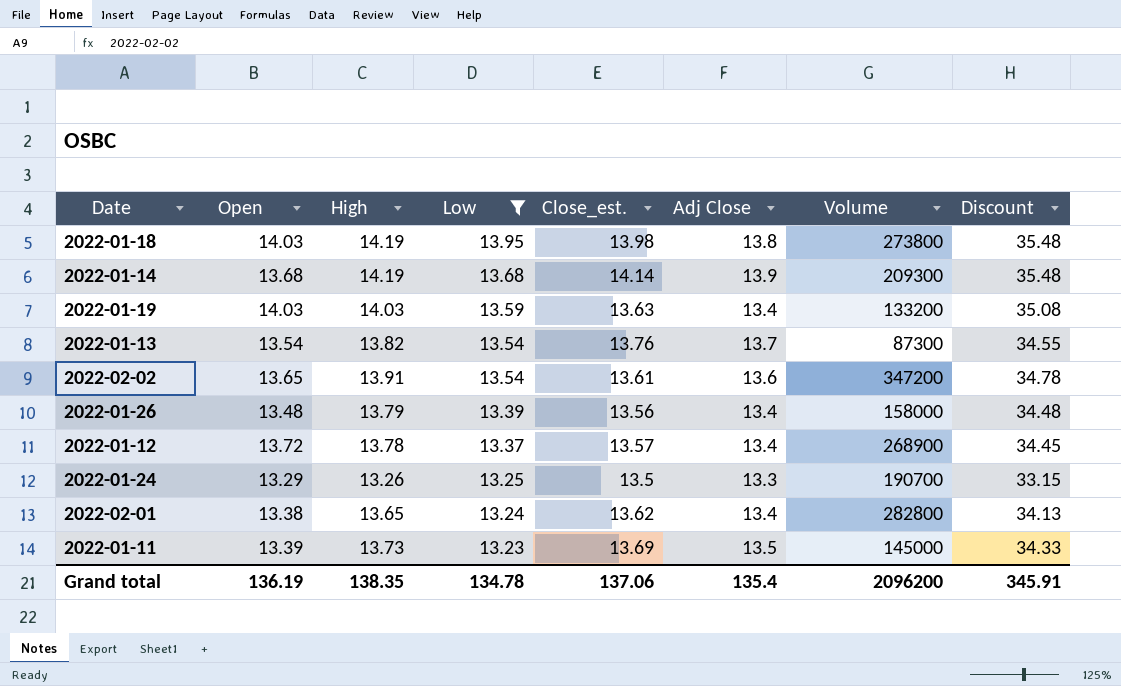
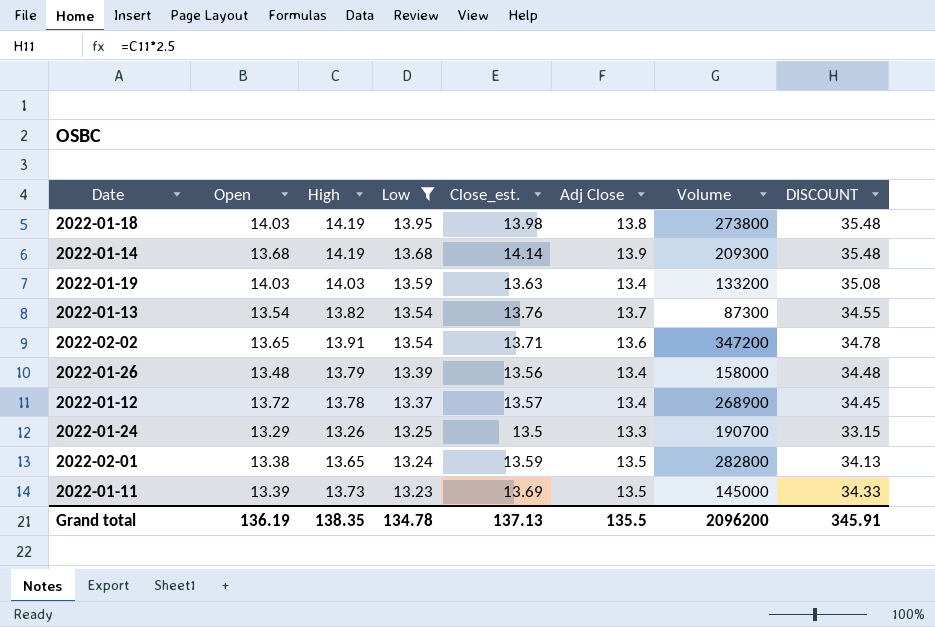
column name: Discount -> DISCOUNT
2022-02-02 | Close_est.: 13.61 -> 13.71
2022-02-01 | Close_est.: 13.62 -> 13.59
2022-02-01 | Adj Close: 13.4 -> 13.5
Grand total | Close_est.: 137.06 -> 137.13
Grand total | Adj Close: 135.4 -> 135.5

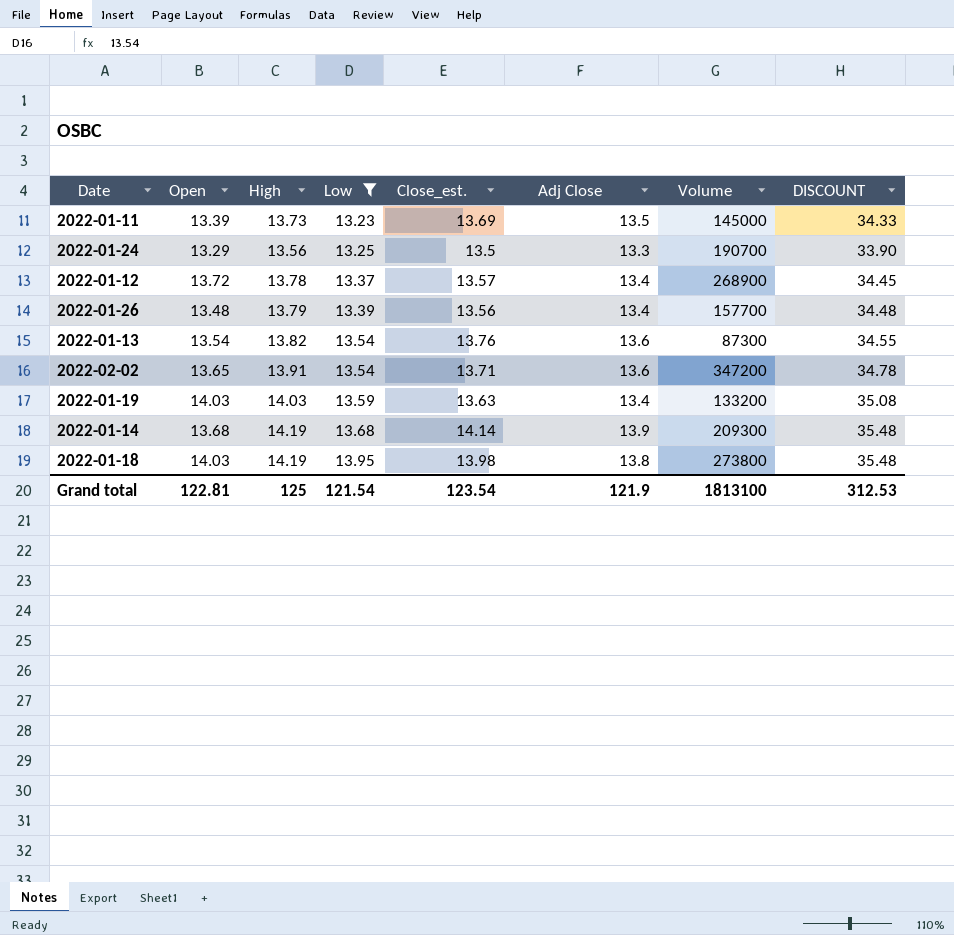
row order: Low descending -> Low ascending
row 2022-02-01: 13.38 | 13.65 | 13.24 | 13.59 | 13.5 | 282800 | 34.13 -> none
2022-01-24 | High: 13.26 -> 13.56
2022-01-24 | DISCOUNT: 33.15 -> 33.90
2022-01-26 | Volume: 158000 -> 157700
2022-01-13 | Adj Close: 13.7 -> 13.6
Grand total | Open: 136.19 -> 122.81
Grand total | High: 138.35 -> 125
Grand total | Low: 134.78 -> 121.54
Grand total | Close_est.: 137.13 -> 123.54
Grand total | Adj Close: 135.5 -> 121.9
Grand total | Volume: 2096200 -> 1813100
Grand total | DISCOUNT: 345.91 -> 312.53

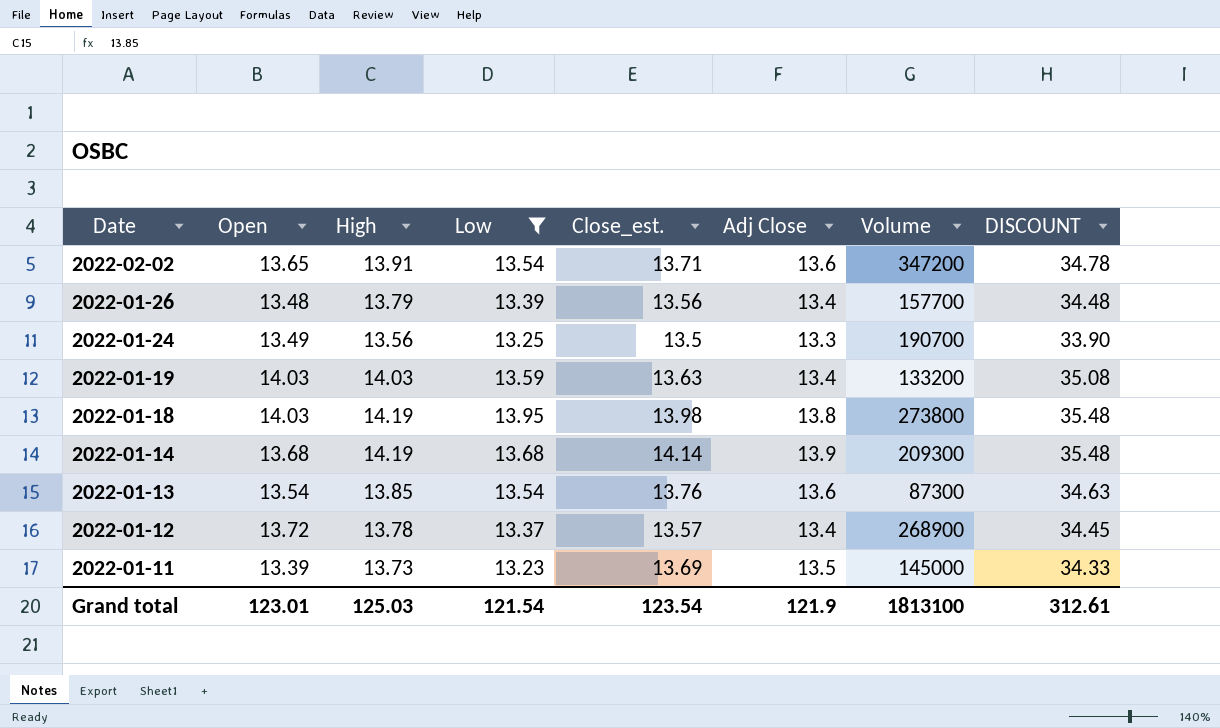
row order: Low ascending -> Date descending
2022-01-24 | Open: 13.29 -> 13.49
2022-01-13 | High: 13.82 -> 13.85
2022-01-13 | DISCOUNT: 34.55 -> 34.63
Grand total | Open: 122.81 -> 123.01
Grand total | High: 125 -> 125.03
Grand total | DISCOUNT: 312.53 -> 312.61

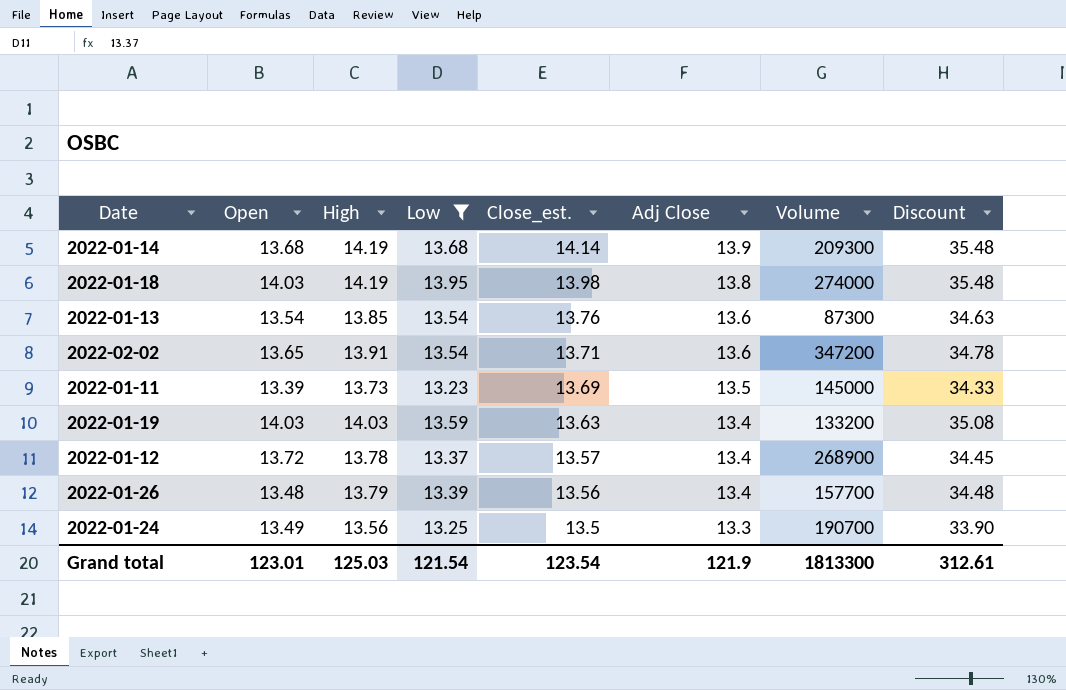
row order: Date descending -> Close_est. descending
column name: DISCOUNT -> Discount
2022-01-18 | Volume: 273800 -> 274000
Grand total | Volume: 1813100 -> 1813300

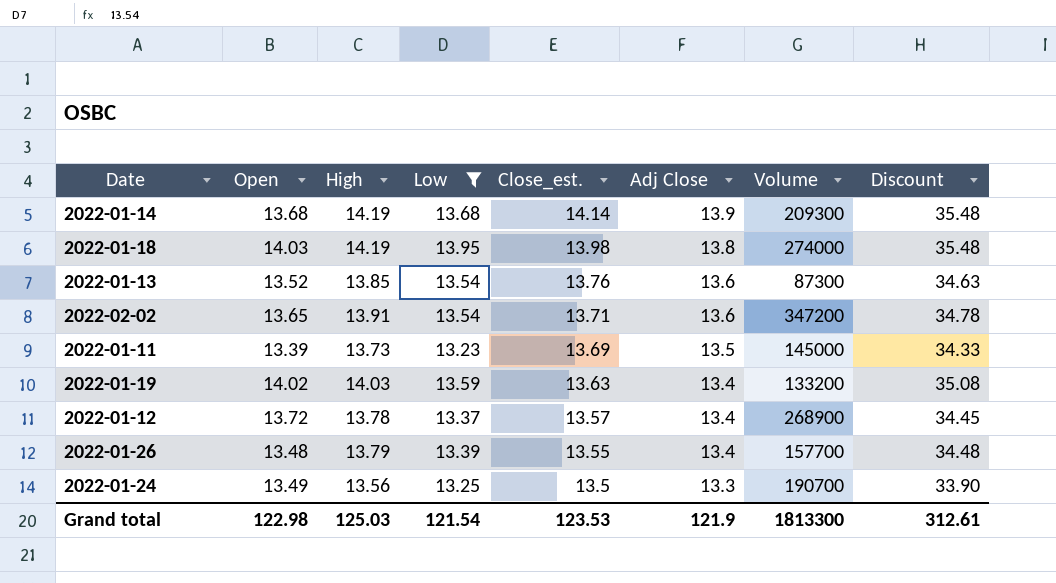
2022-01-13 | Open: 13.54 -> 13.52
2022-01-19 | Open: 14.03 -> 14.02
2022-01-26 | Close_est.: 13.56 -> 13.55
Grand total | Open: 123.01 -> 122.98
Grand total | Close_est.: 123.54 -> 123.53

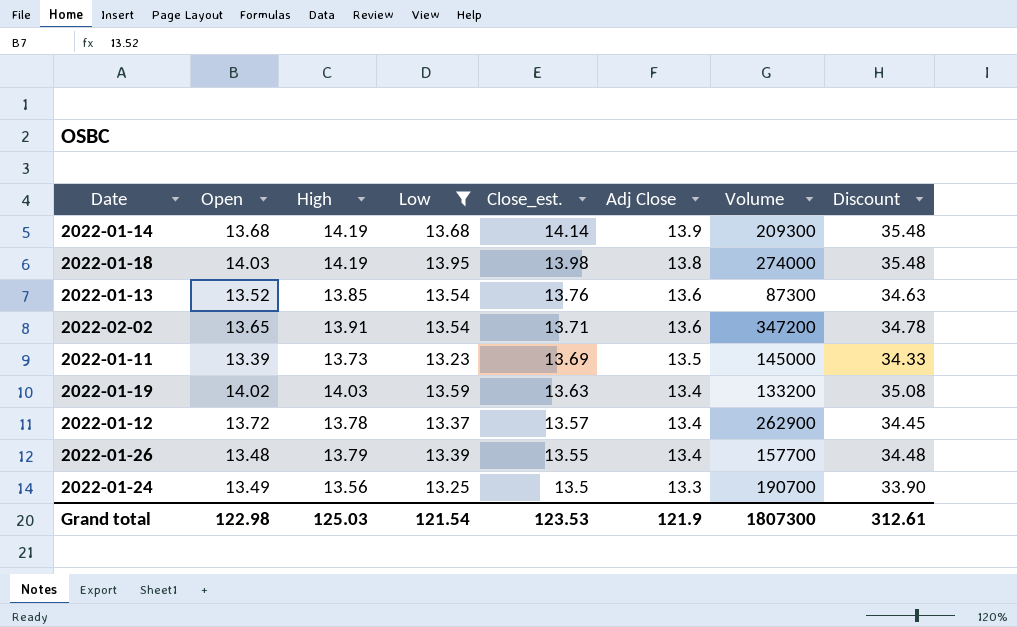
2022-01-12 | Volume: 268900 -> 262900
Grand total | Volume: 1813300 -> 1807300

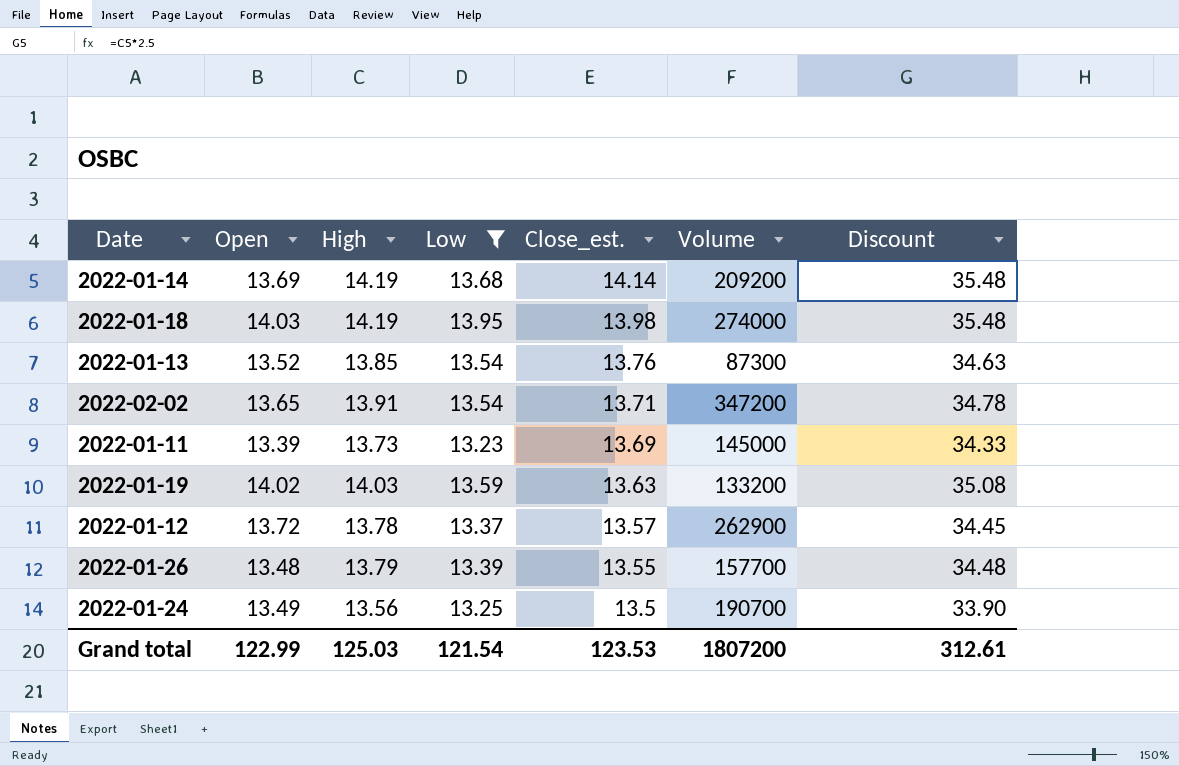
column Adj Close | position: 6 -> none
2022-01-14 | Open: 13.68 -> 13.69
2022-01-14 | Volume: 209300 -> 209200
Grand total | Open: 122.98 -> 122.99
Grand total | Volume: 1807300 -> 1807200

